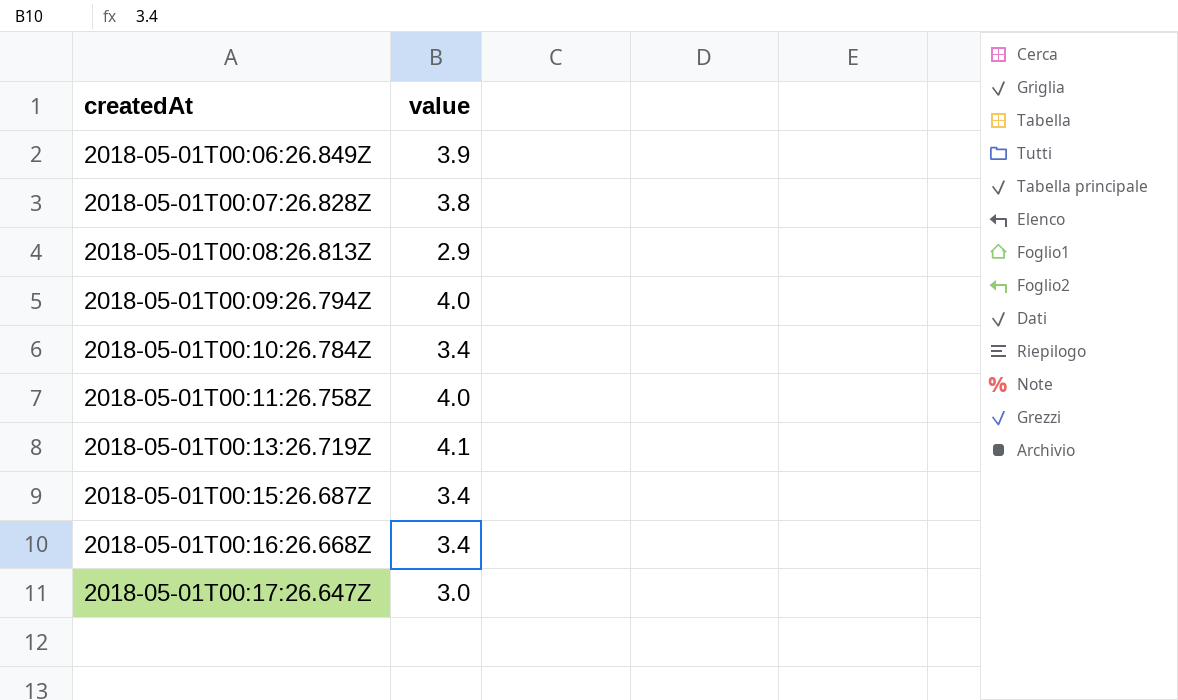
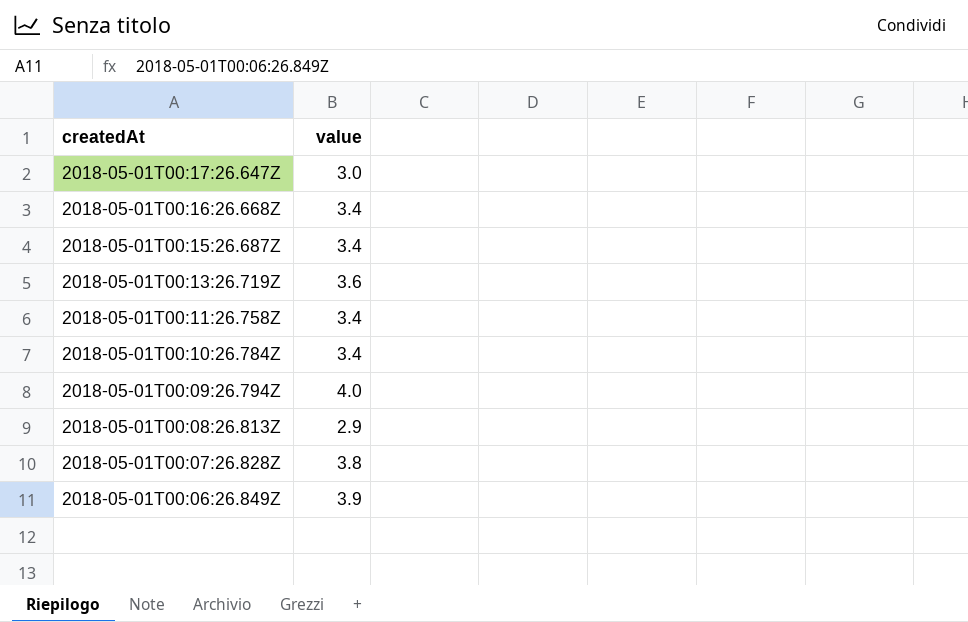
row order: createdAt ascending -> createdAt descending
2018-05-01T00:13:26.719Z | value: 4.1 -> 3.6
2018-05-01T00:11:26.758Z | value: 4.0 -> 3.4

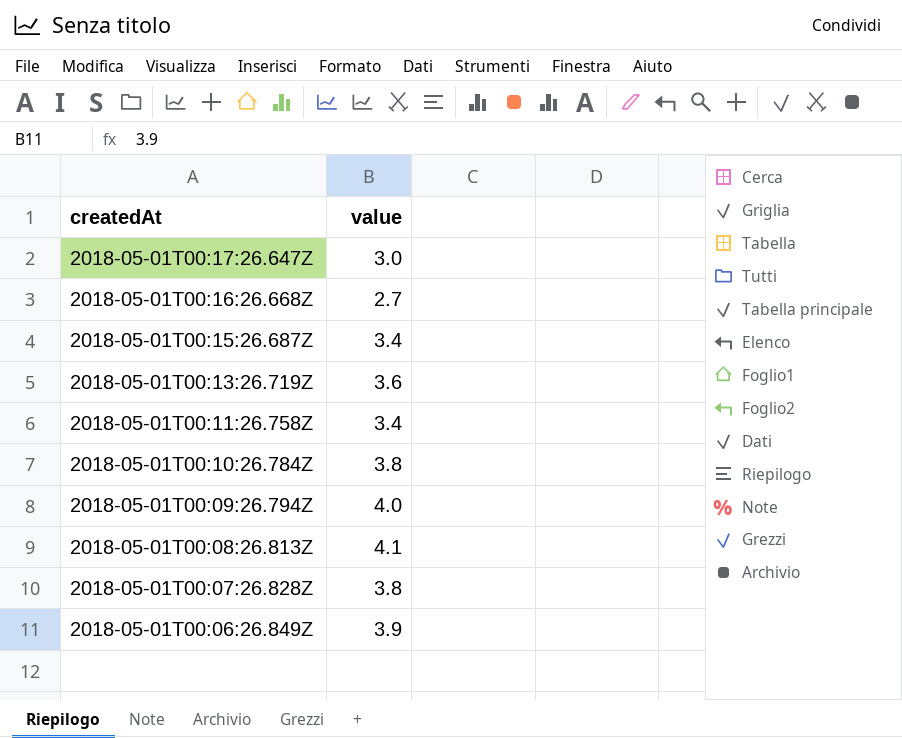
2018-05-01T00:16:26.668Z | value: 3.4 -> 2.7
2018-05-01T00:10:26.784Z | value: 3.4 -> 3.8
2018-05-01T00:08:26.813Z | value: 2.9 -> 4.1

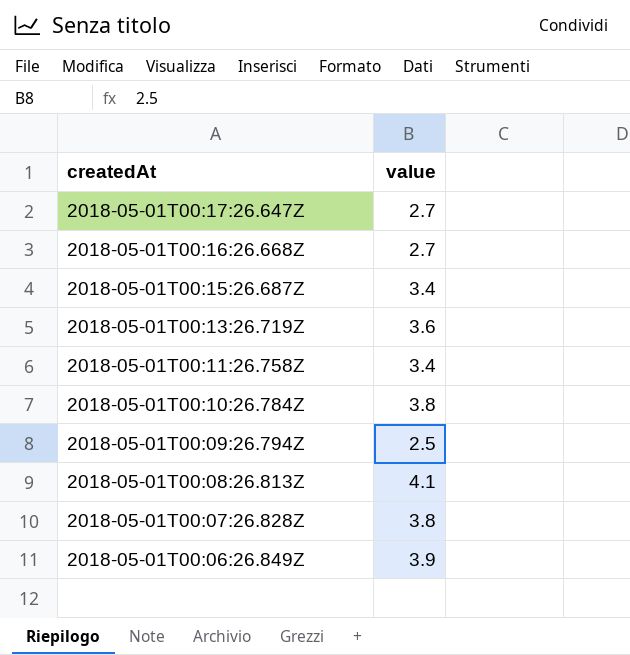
2018-05-01T00:17:26.647Z | value: 3.0 -> 2.7
2018-05-01T00:09:26.794Z | value: 4.0 -> 2.5

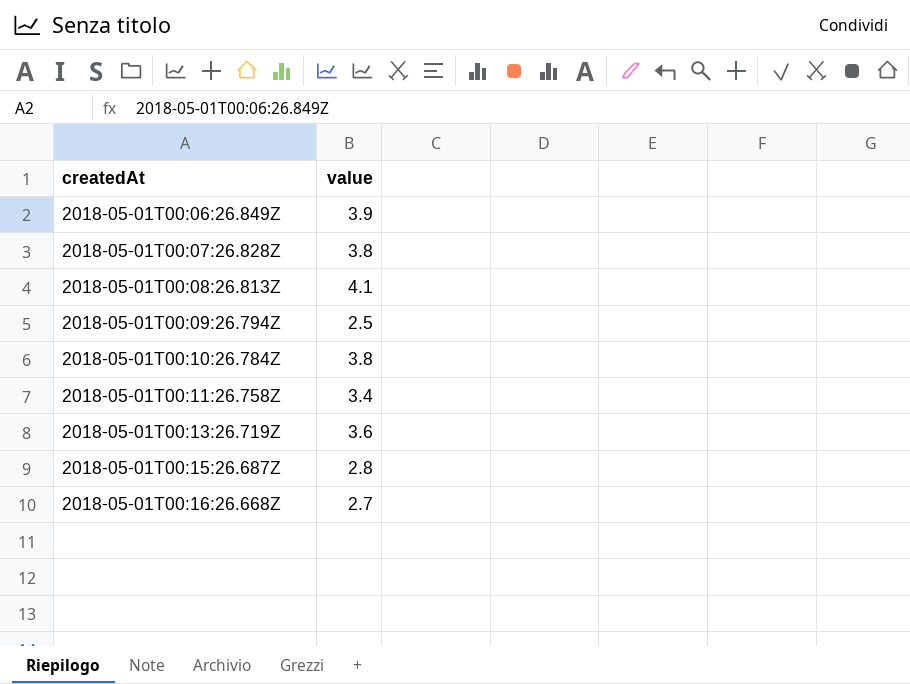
row order: createdAt descending -> createdAt ascending
row 2018-05-01T00:17:26.647Z: 2.7 -> none
2018-05-01T00:15:26.687Z | value: 3.4 -> 2.8

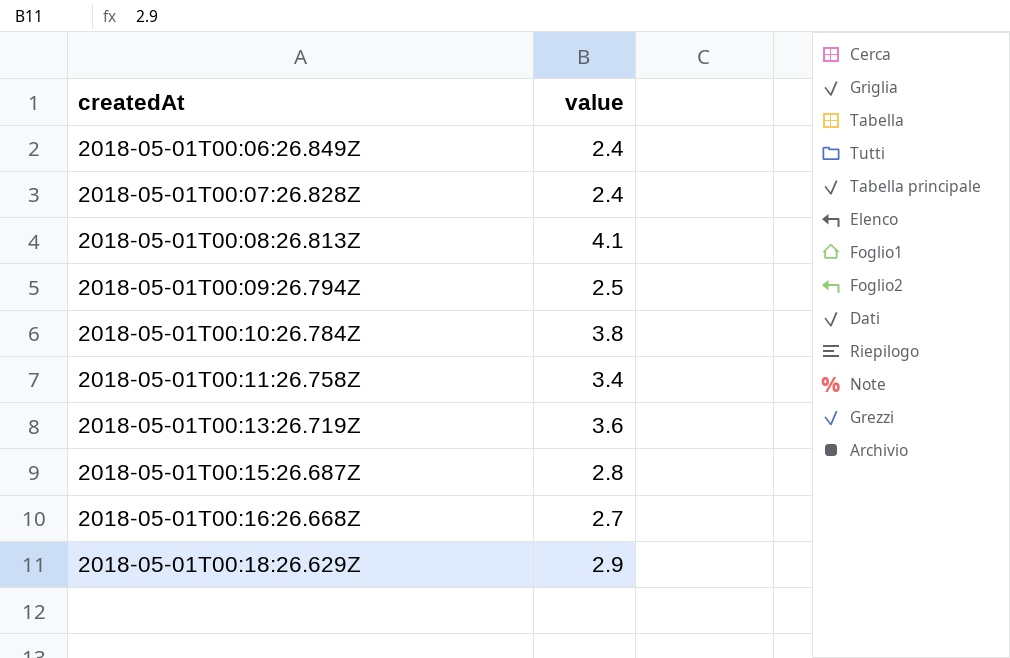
2018-05-01T00:06:26.849Z | value: 3.9 -> 2.4
2018-05-01T00:07:26.828Z | value: 3.8 -> 2.4
row 2018-05-01T00:18:26.629Z: none -> 2.9

